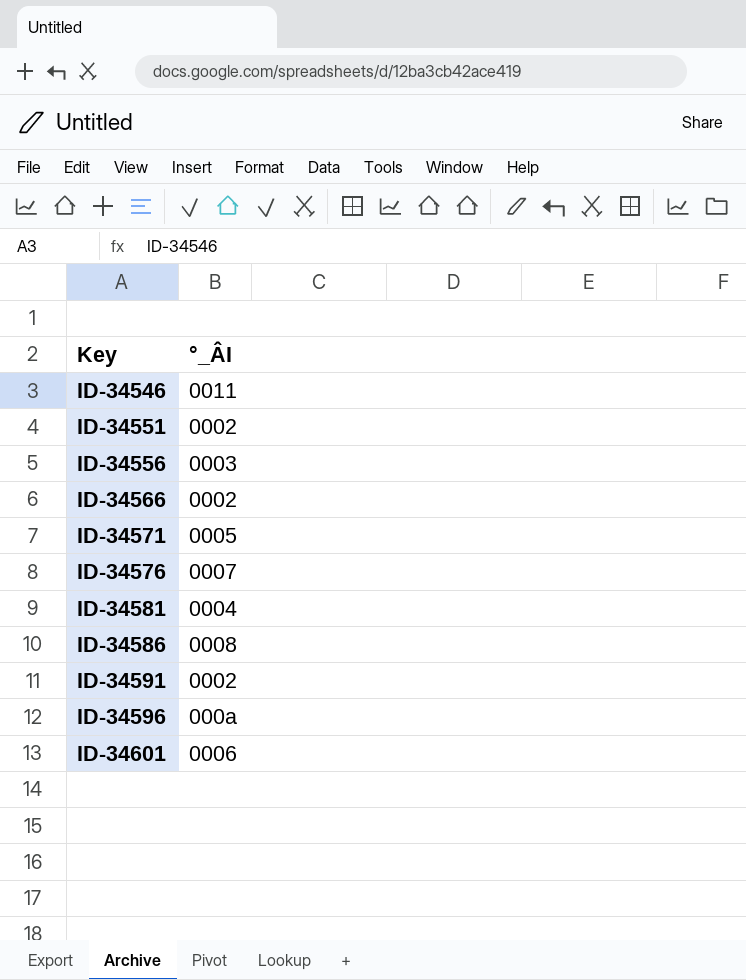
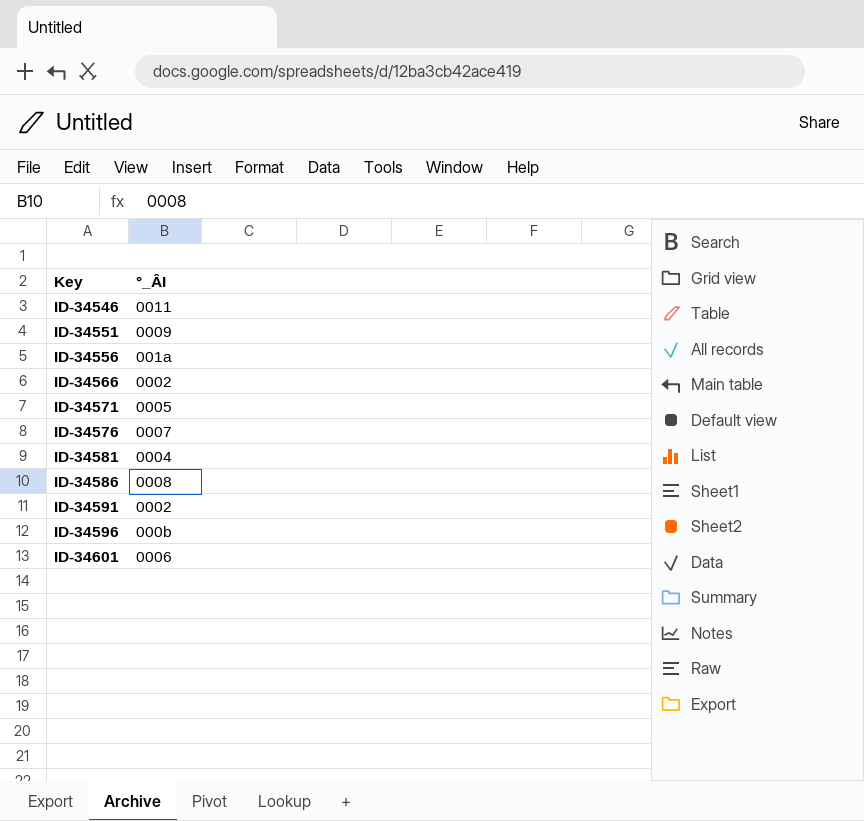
ID-34551 | °_ÂI: 0002 -> 0009
ID-34556 | °_ÂI: 0003 -> 001a
ID-34596 | °_ÂI: 000a -> 000b

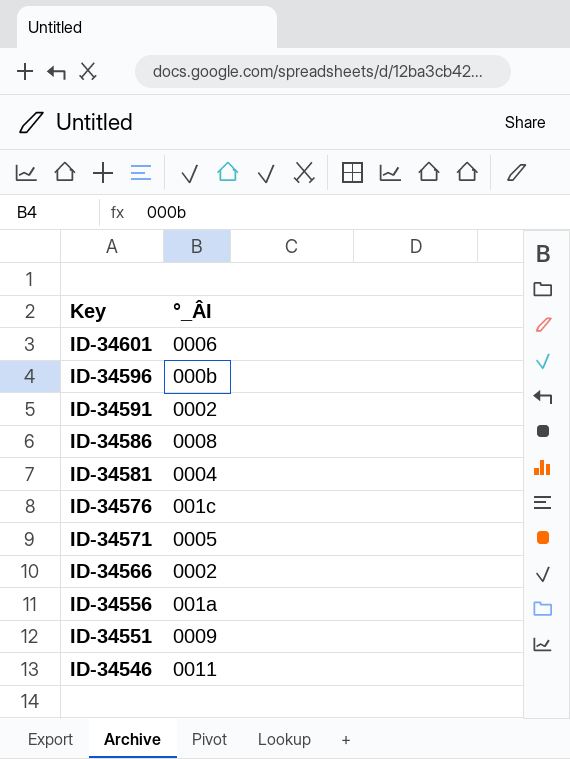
row order: Key ascending -> Key descending
ID-34576 | °_ÂI: 0007 -> 001c

